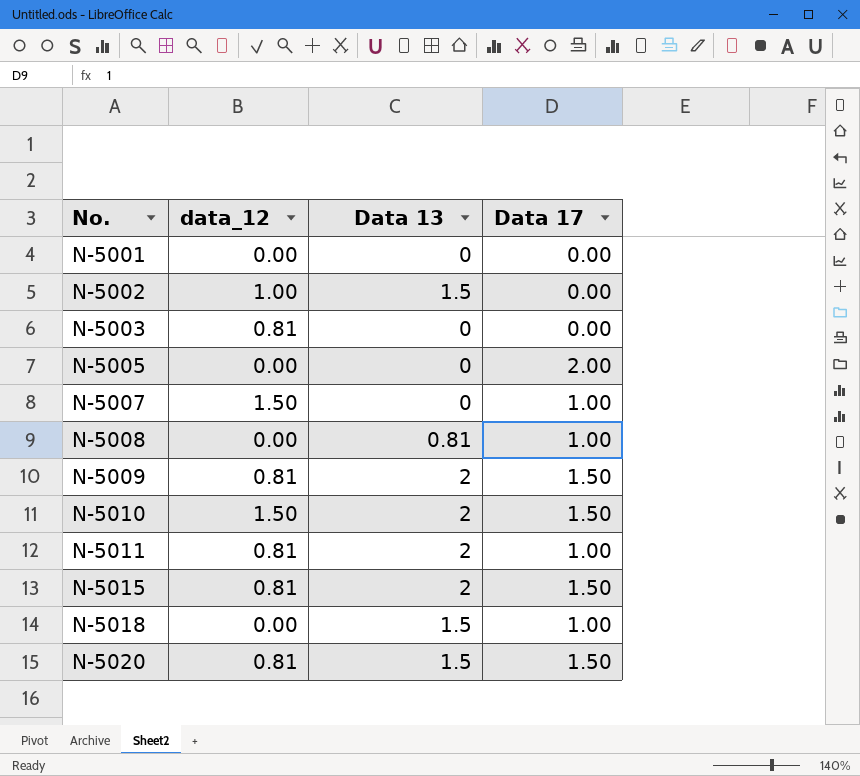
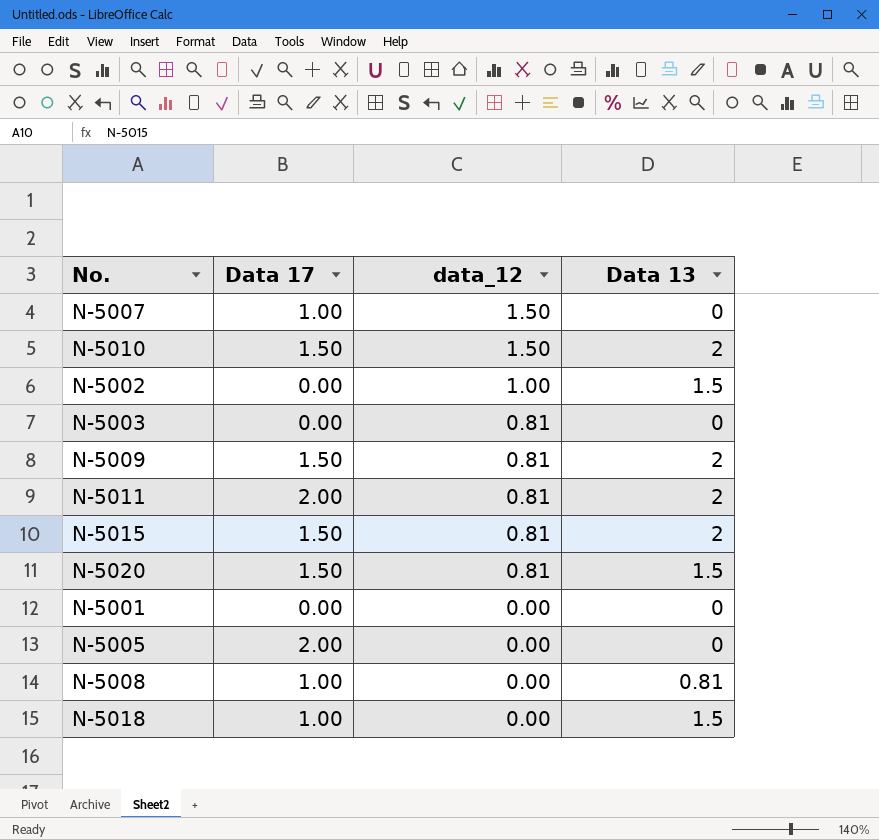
row order: No. ascending -> data_12 descending
column Data 17 | position: 4 -> 2
N-5011 | Data 17: 1.00 -> 2.00

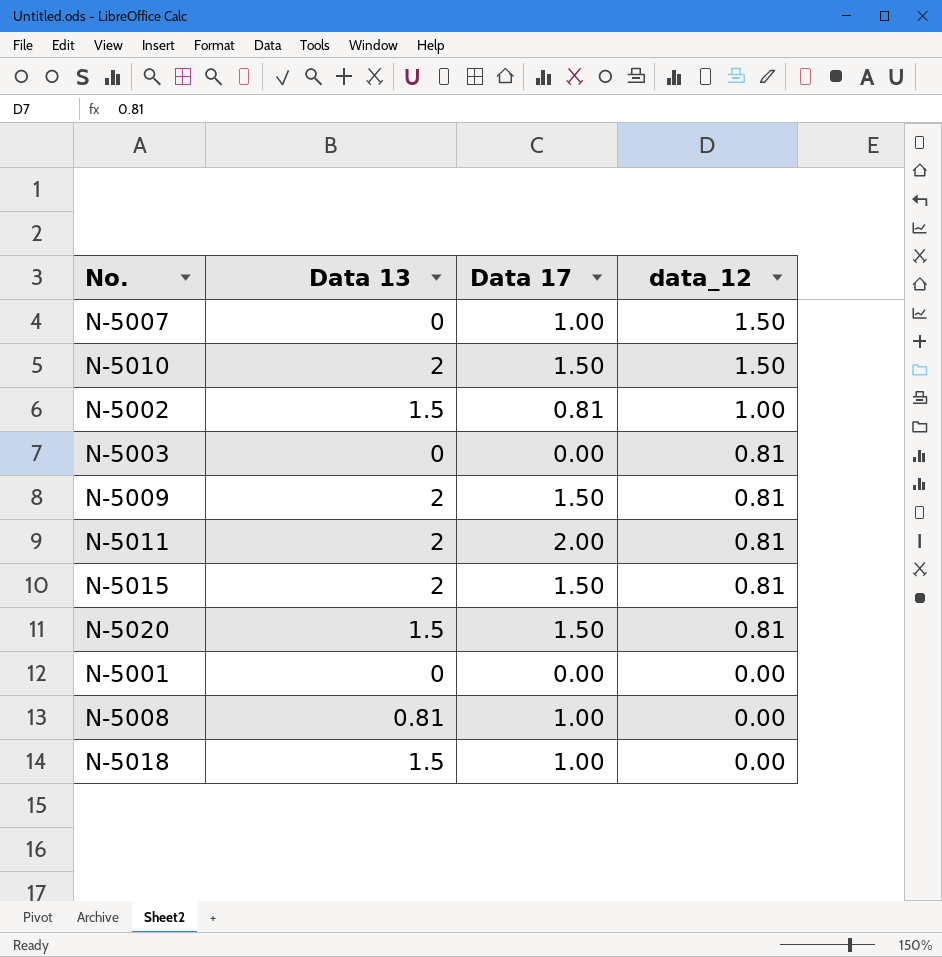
column Data 13 | position: 4 -> 2
row N-5005: 2.00 | 0.00 | 0 -> none
N-5002 | Data 17: 0.00 -> 0.81

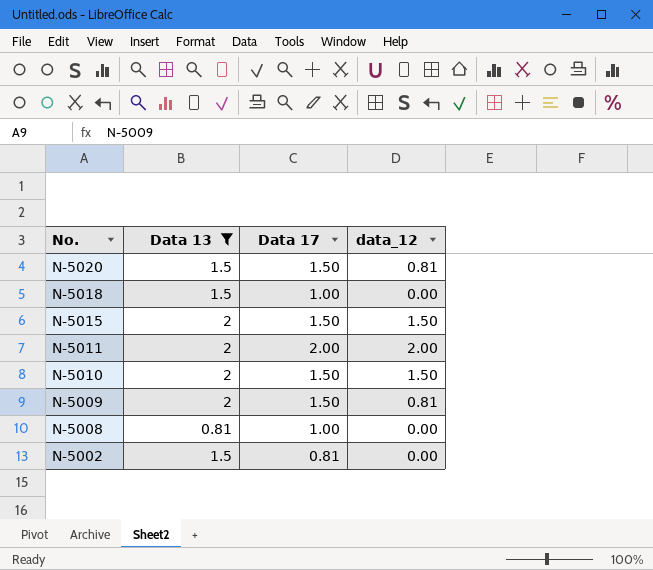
filter: none -> Data 13 != 0
row order: data_12 descending -> No. descending
N-5015 | data_12: 0.81 -> 1.50
N-5011 | data_12: 0.81 -> 2.00
N-5002 | data_12: 1.00 -> 0.00

